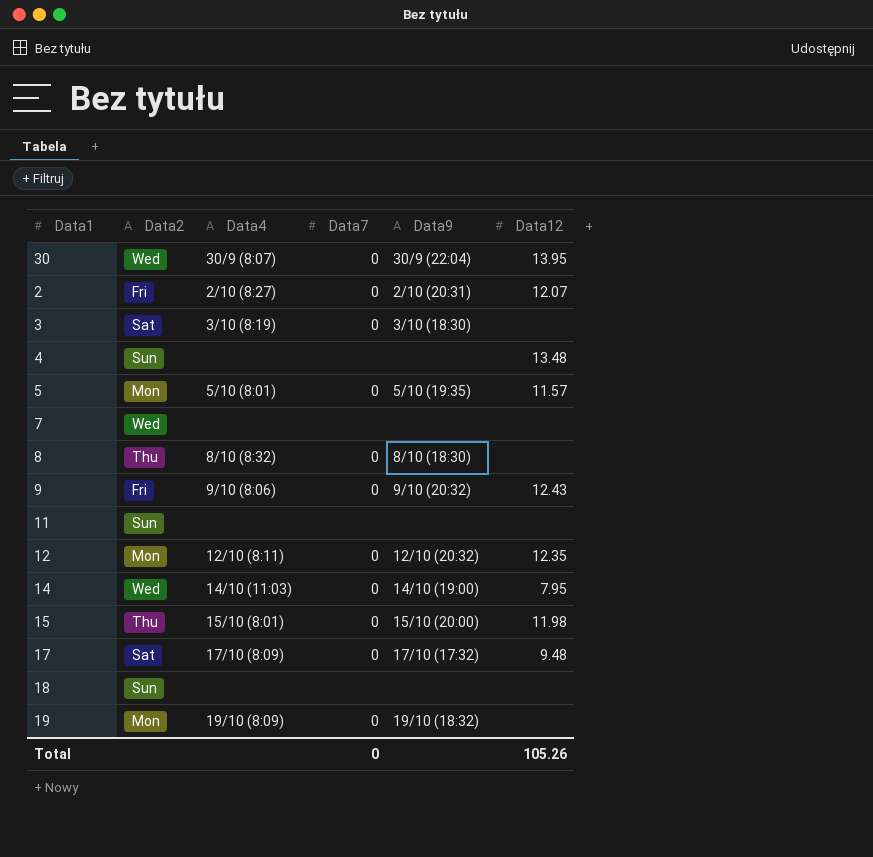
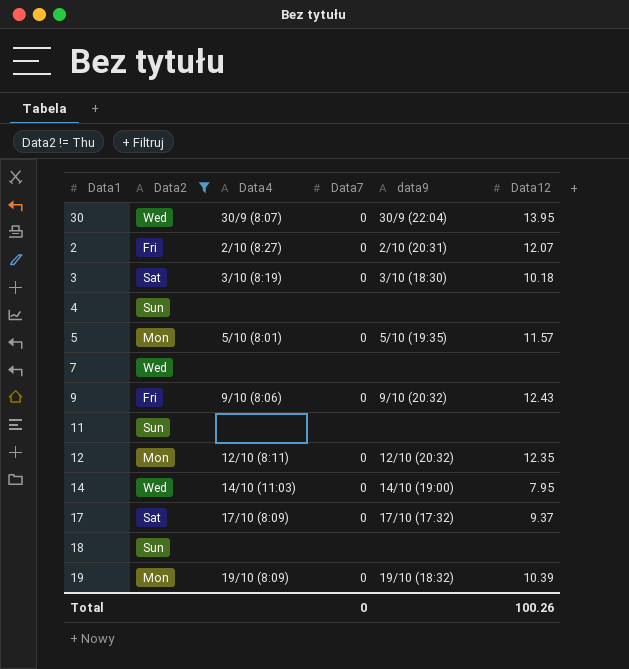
filter: none -> Data2 != Thu
column name: Data9 -> data9
3 | Data12: none -> 10.18
4 | Data12: 13.48 -> none
17 | Data12: 9.48 -> 9.37
19 | Data12: none -> 10.39
Total | Data12: 105.26 -> 100.26

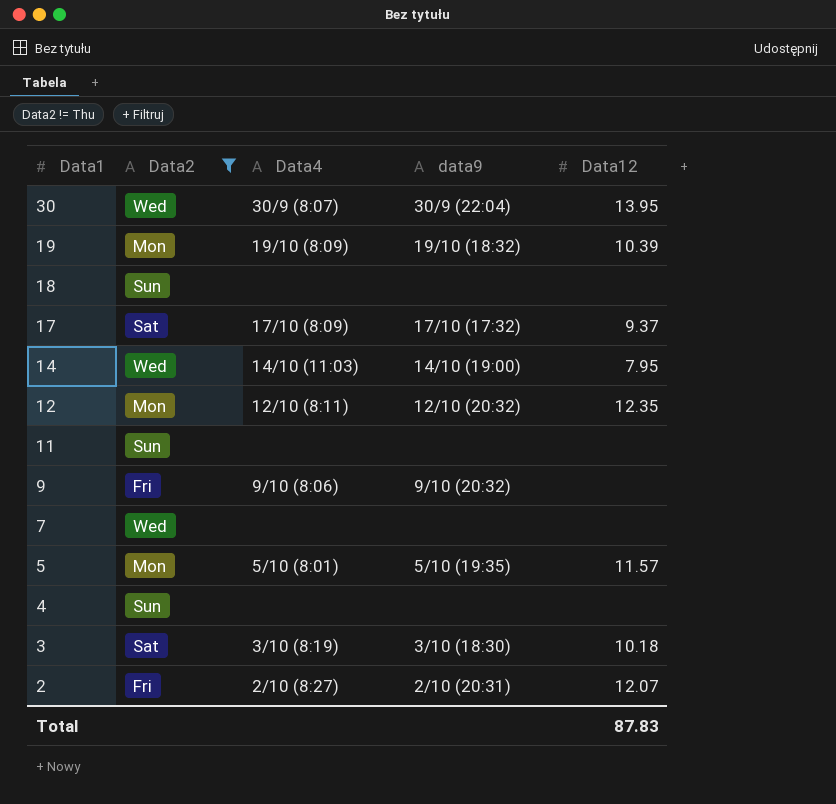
row order: none -> Data1 descending
column Data7 | position: 4 -> none
9 | Data12: 12.43 -> none
Total | Data12: 100.26 -> 87.83

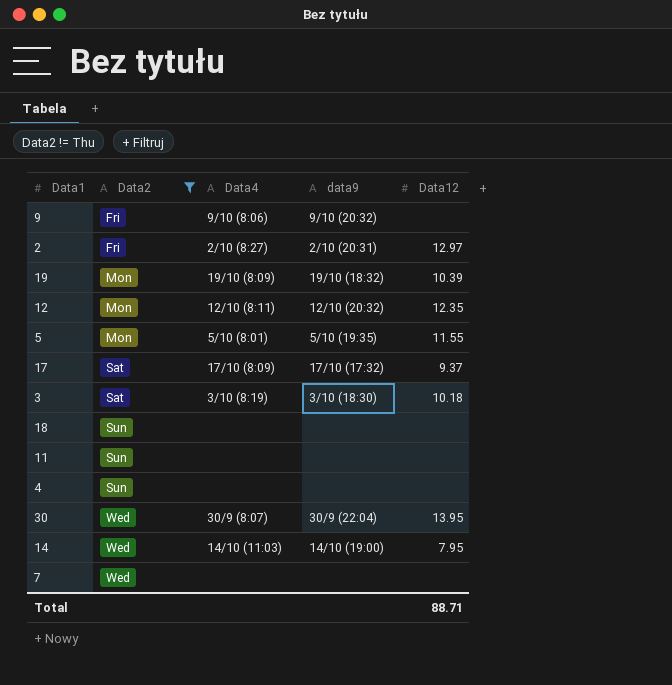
row order: Data1 descending -> Data2 ascending
2 | Data12: 12.07 -> 12.97
5 | Data12: 11.57 -> 11.55
Total | Data12: 87.83 -> 88.71

